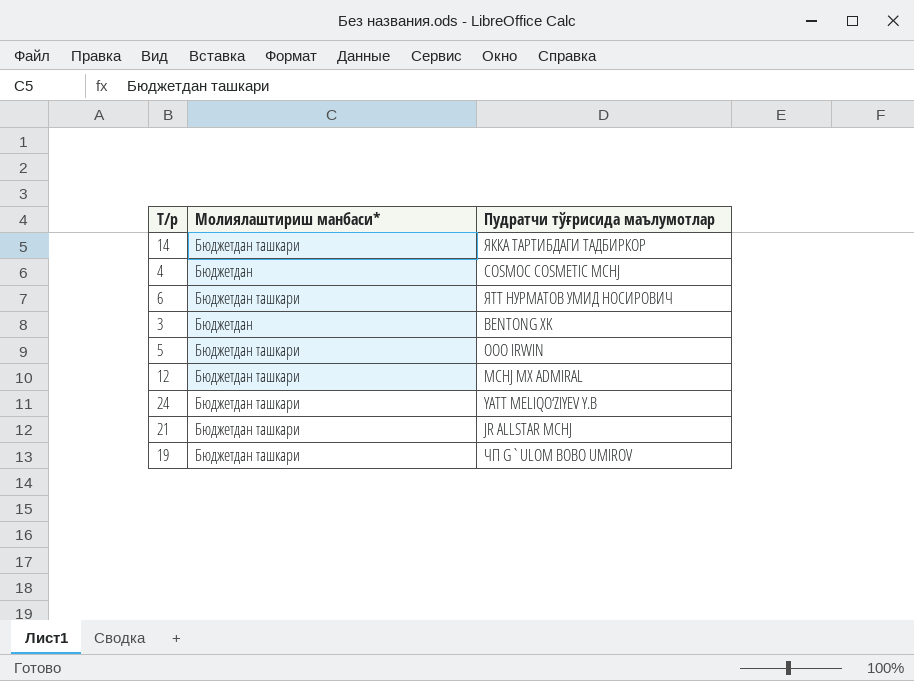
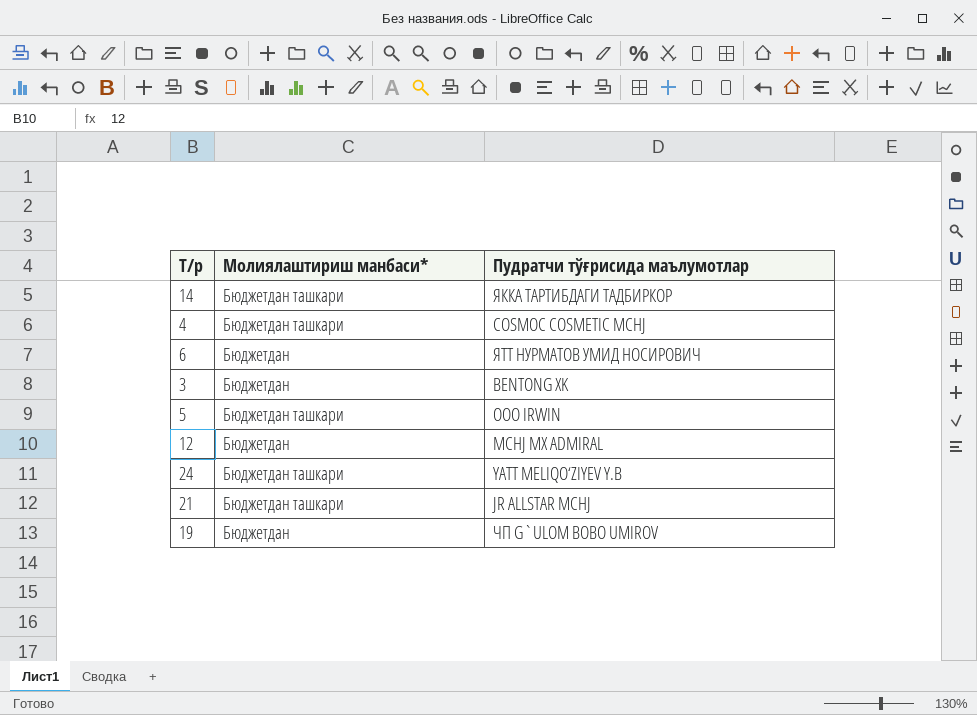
4 | Молиялаштириш манбаси*: Бюджетдан -> Бюджетдан ташкари
6 | Молиялаштириш манбаси*: Бюджетдан ташкари -> Бюджетдан
12 | Молиялаштириш манбаси*: Бюджетдан ташкари -> Бюджетдан
19 | Молиялаштириш манбаси*: Бюджетдан ташкари -> Бюджетдан

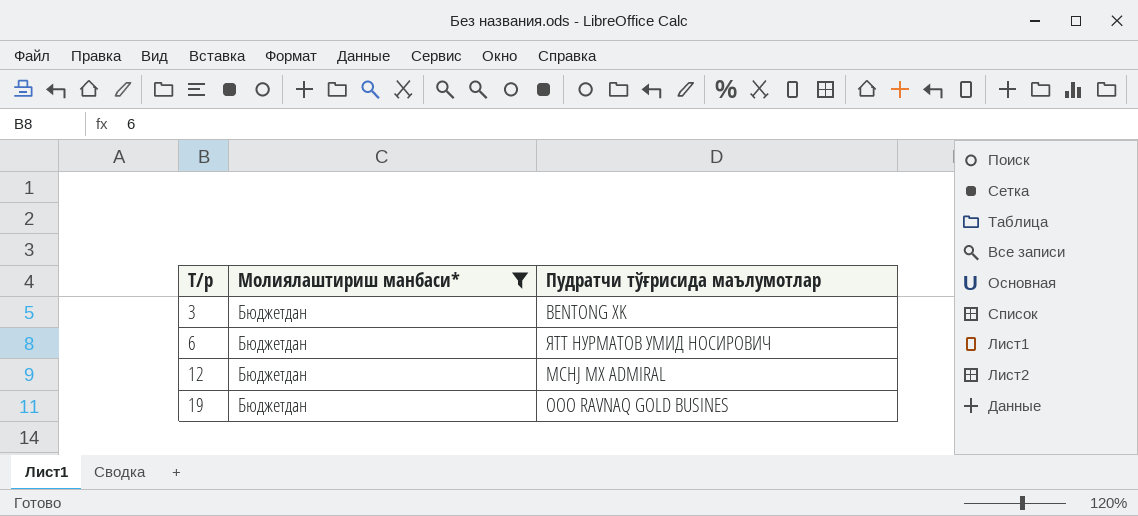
filter: none -> Молиялаштириш манбаси* = Бюджетдан
row order: none -> Т/р ascending
19 | Пудратчи тўғрисида маълумотлар: ЧП G`ULOM BOBO UMIROV -> ООО RAVNAQ GOLD BUSINES

